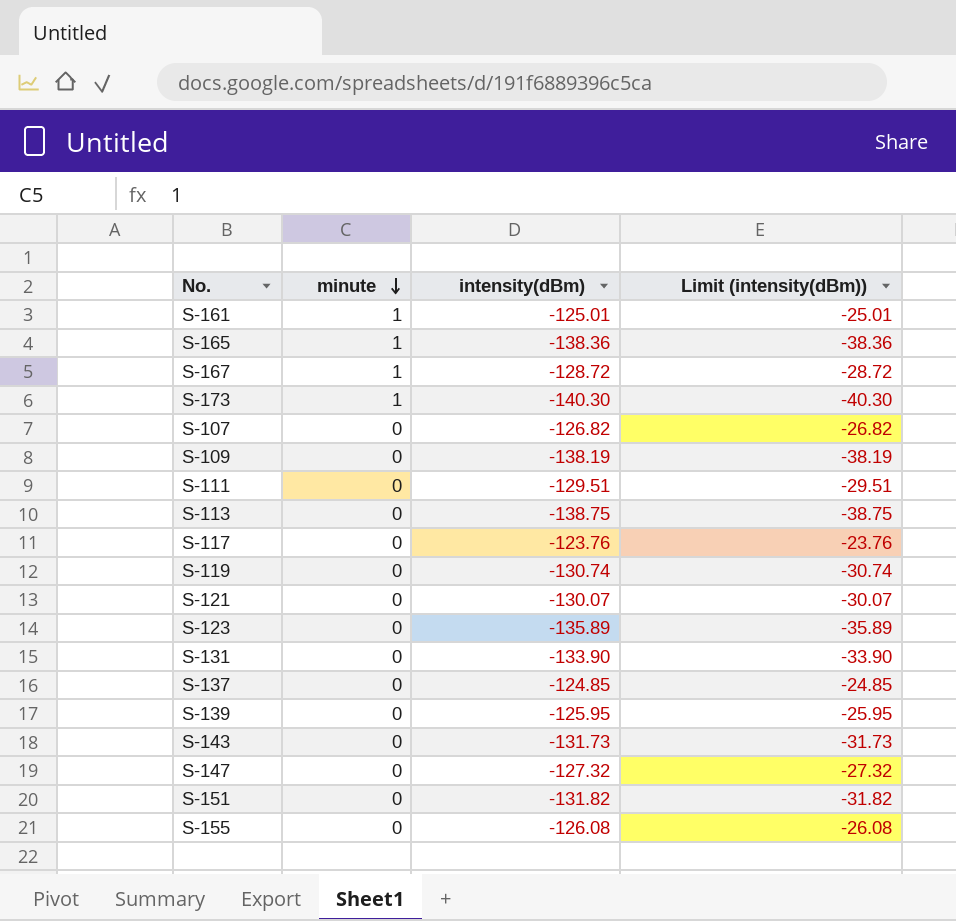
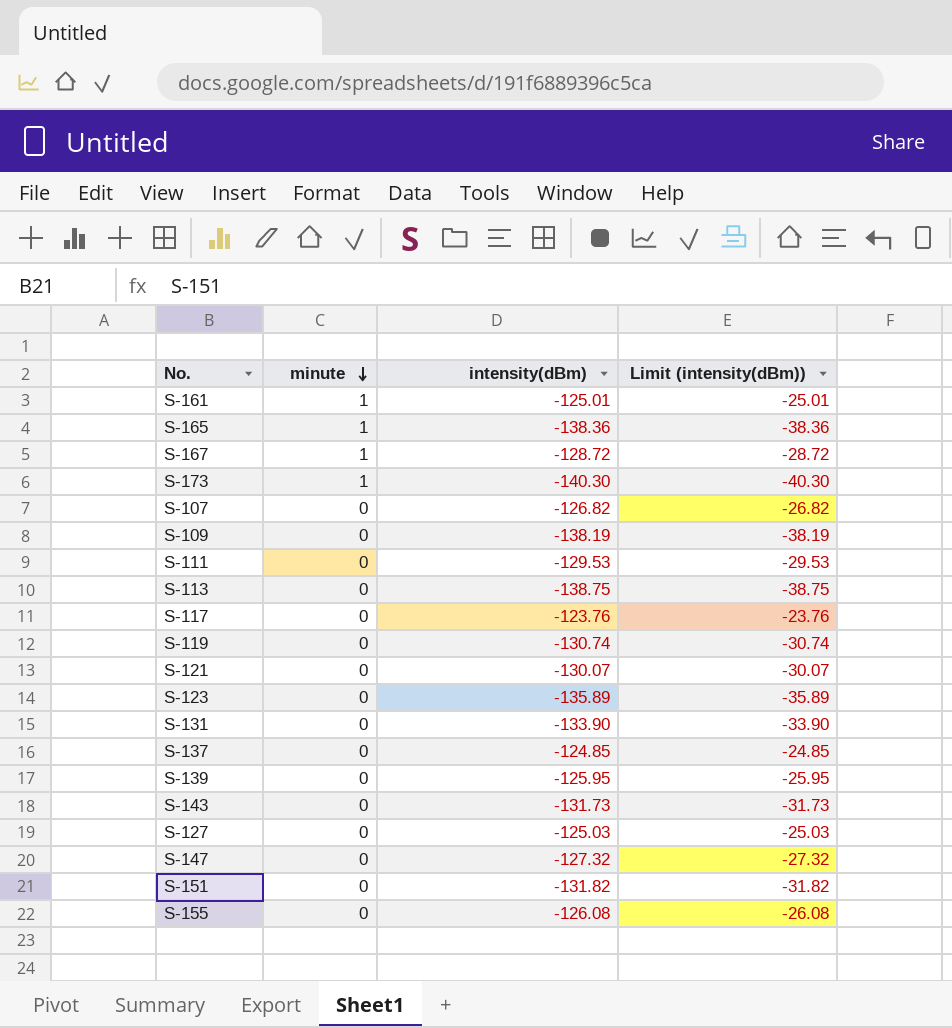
S-111 | intensity(dBm): -129.51 -> -129.53
S-111 | Limit (intensity(dBm)): -29.51 -> -29.53
row S-127: none -> 0 | -125.03 | -25.03

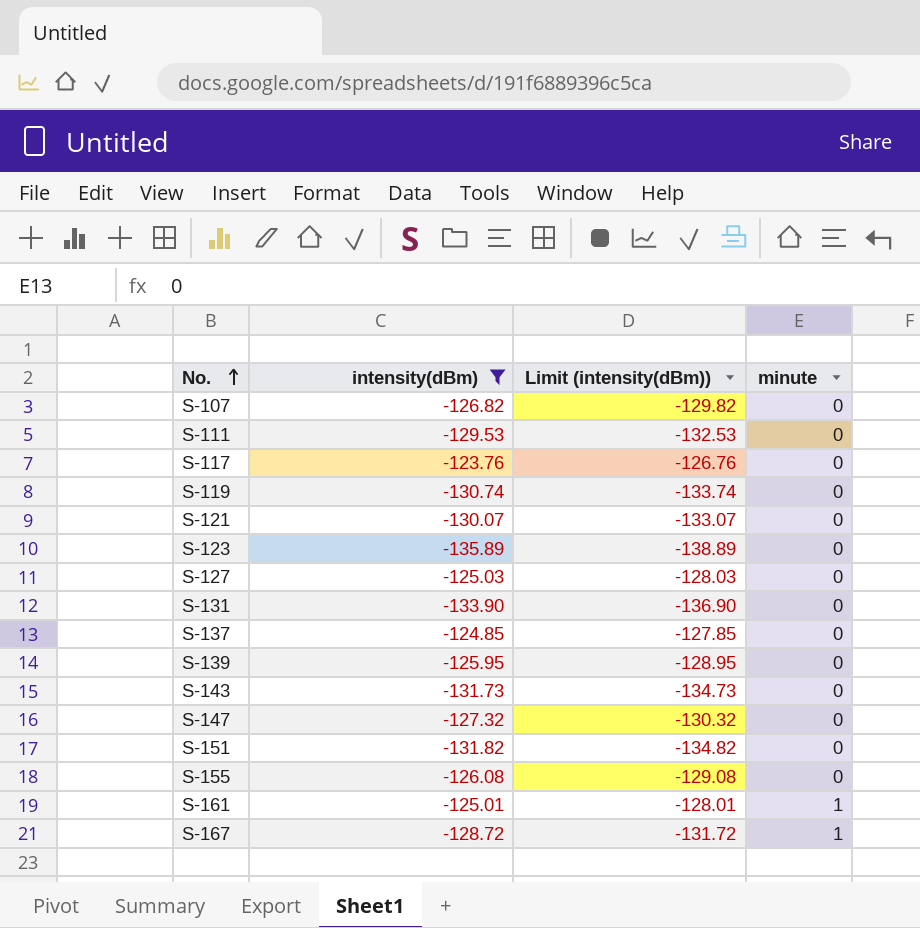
filter: none -> intensity(dBm) >= -135.89
row order: minute descending -> No. ascending
column Limit (intensity(dBm)) | formula: [intensity(dBm)] + 100 -> [intensity(dBm)] - 3
column minute | position: 2 -> 4

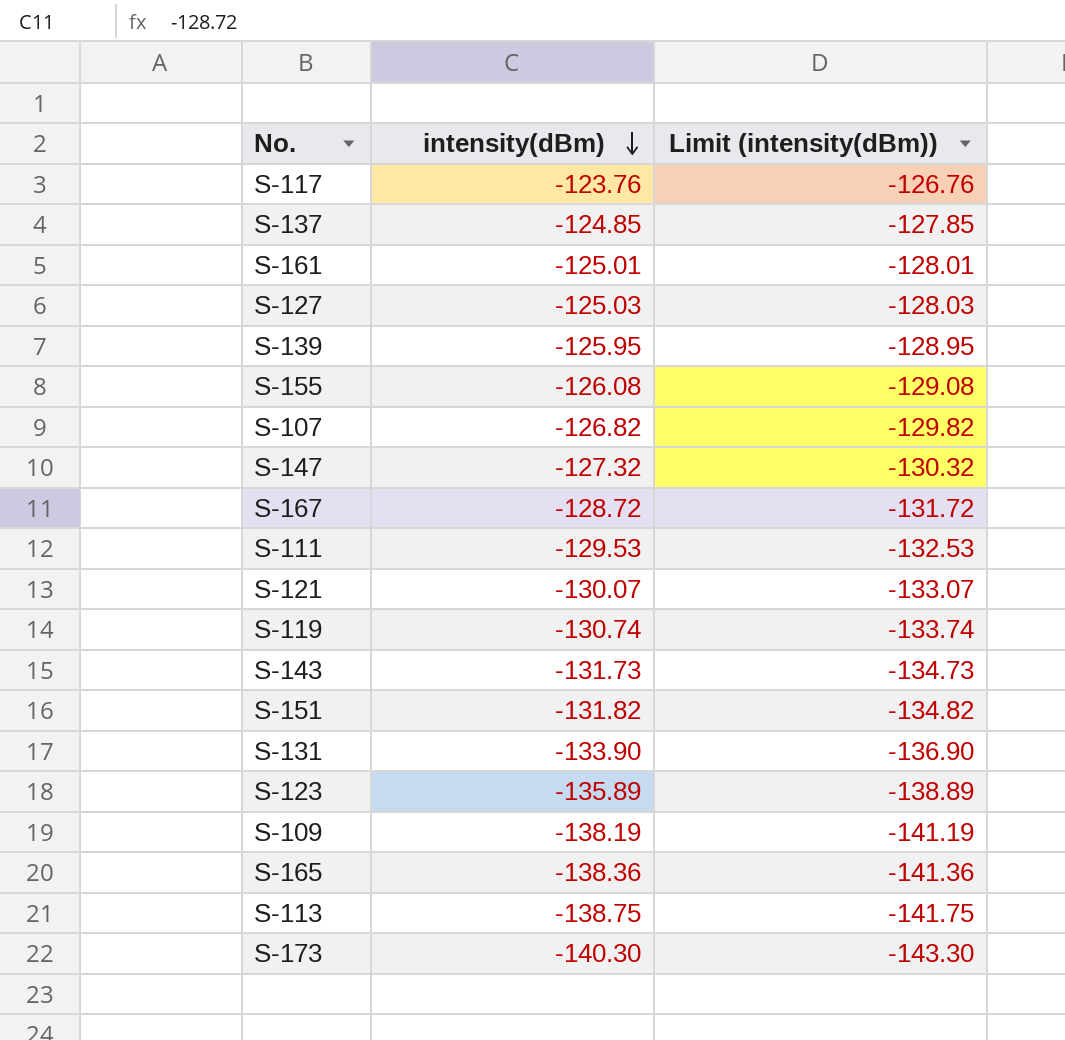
filter: intensity(dBm) >= -135.89 -> none
row order: No. ascending -> intensity(dBm) descending
column minute | position: 4 -> none

